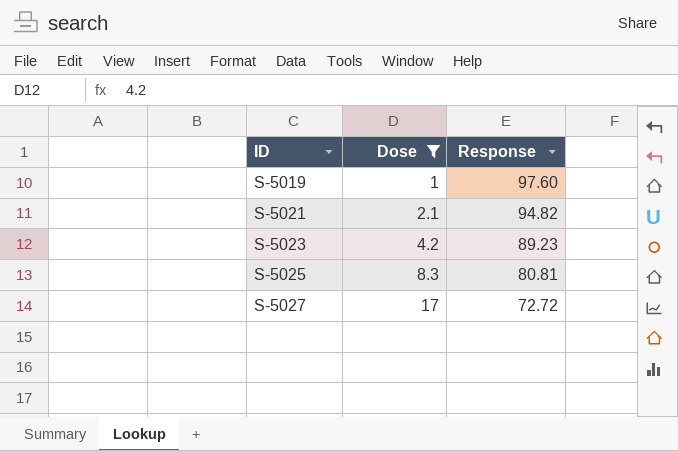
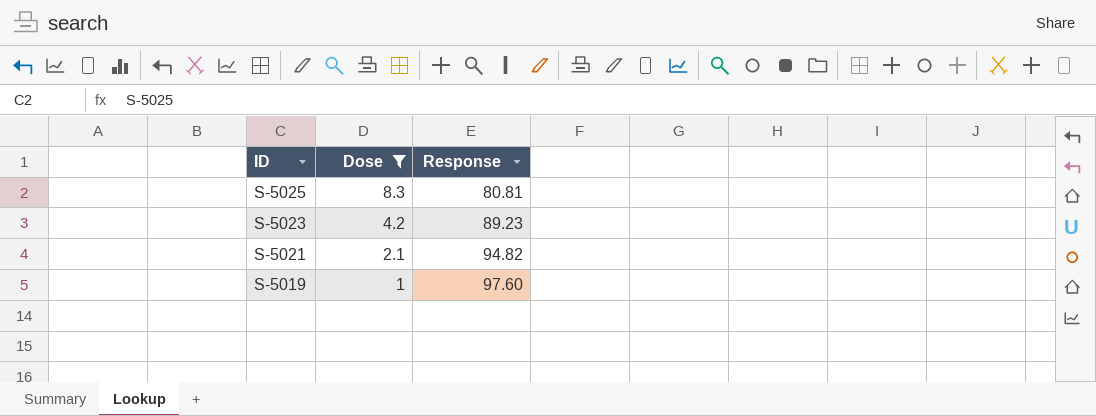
row order: ID ascending -> ID descending
row S-5027: 17 | 72.72 -> none

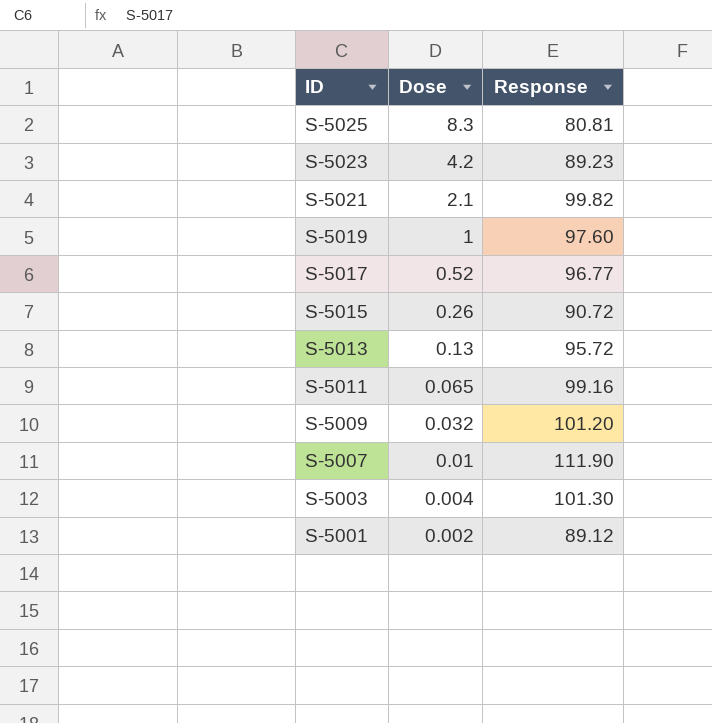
filter: Dose >= 1 -> none
S-5021 | Response: 94.82 -> 99.82

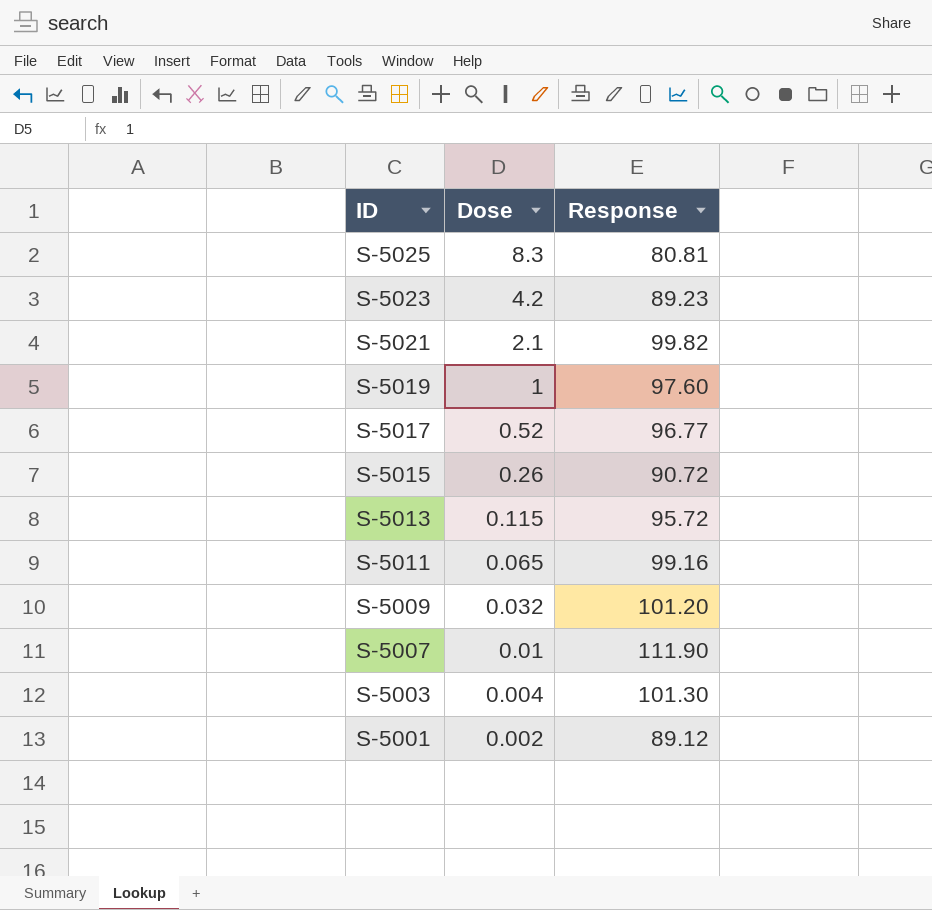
S-5013 | Dose: 0.13 -> 0.115

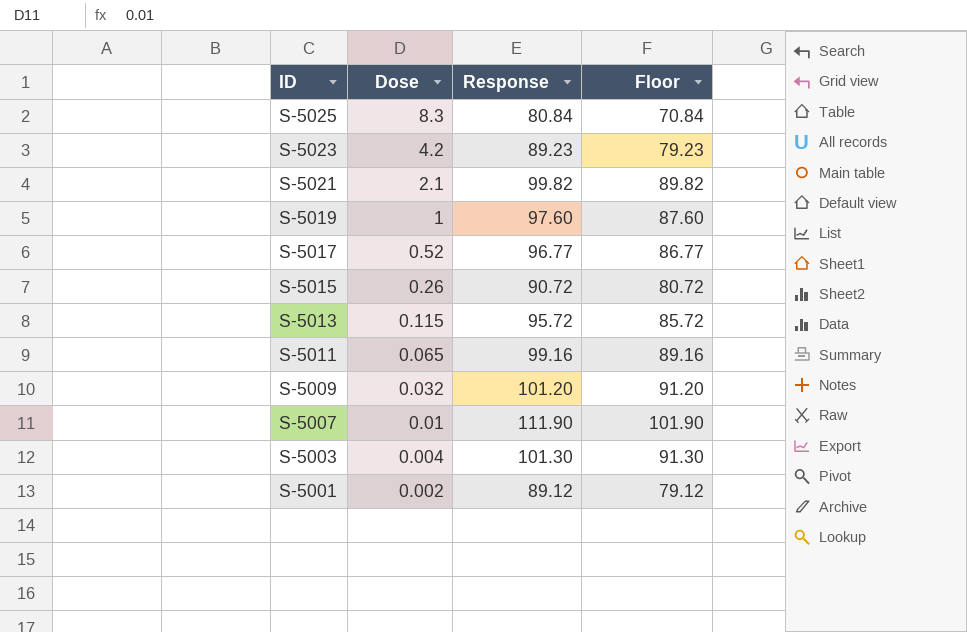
column Floor | formula: none -> [Response] - 10
S-5025 | Response: 80.81 -> 80.84

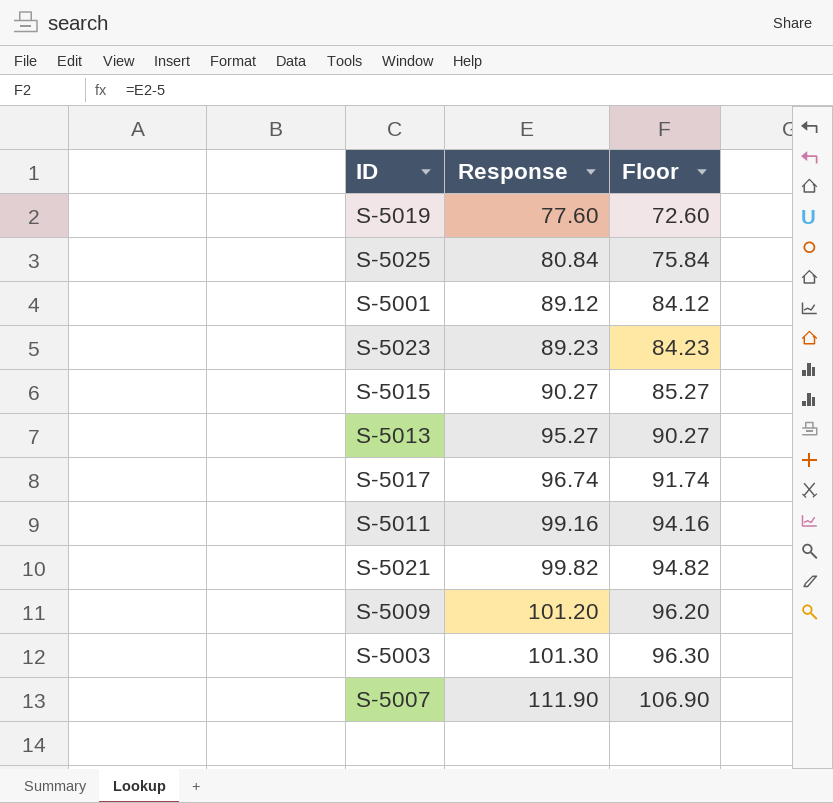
row order: ID descending -> Response ascending
column Dose | position: 2 -> none
column Floor | formula: [Response] - 10 -> [Response] - 5
S-5019 | Response: 97.60 -> 77.60
S-5015 | Response: 90.72 -> 90.27
S-5013 | Response: 95.72 -> 95.27
S-5017 | Response: 96.77 -> 96.74

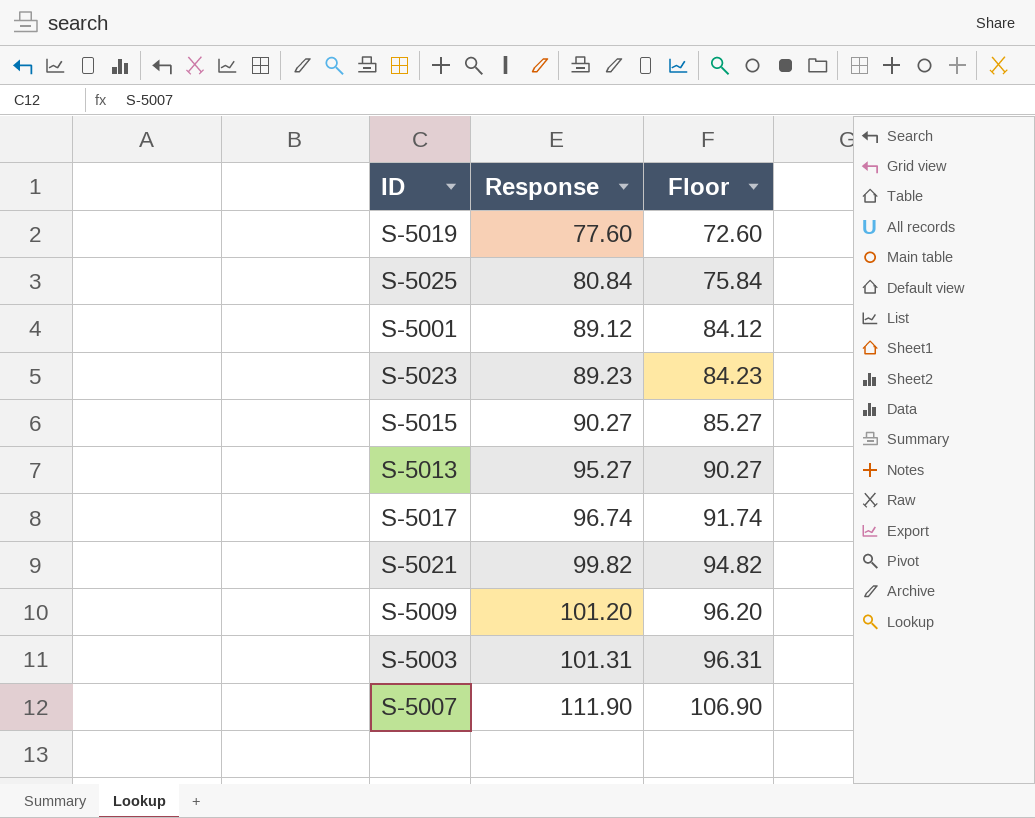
row S-5011: 99.16 | 94.16 -> none
S-5003 | Response: 101.30 -> 101.31
S-5003 | Floor: 96.30 -> 96.31

